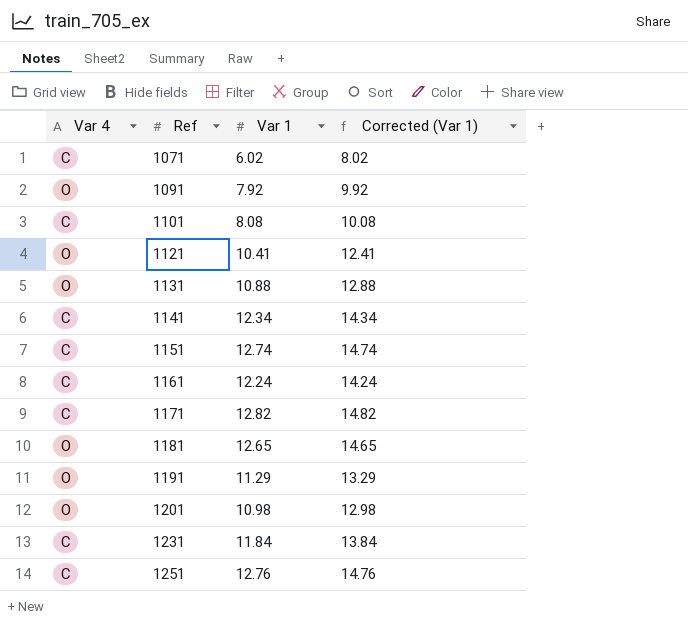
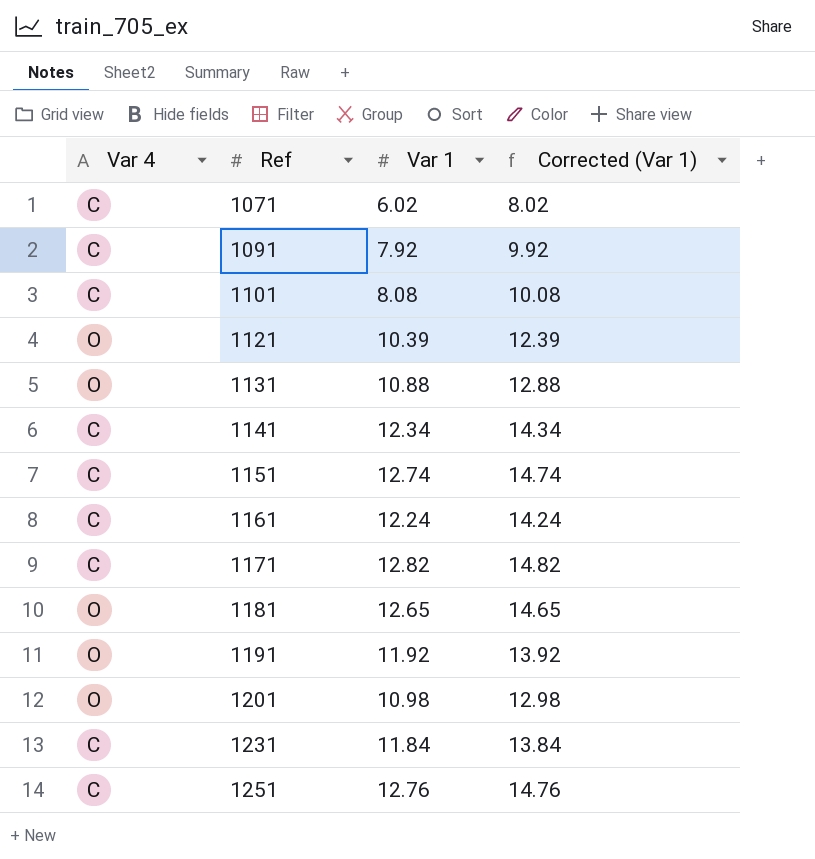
1091 | Var 4: O -> C
1121 | Var 1: 10.41 -> 10.39
1121 | Corrected (Var 1): 12.41 -> 12.39
1191 | Var 1: 11.29 -> 11.92
1191 | Corrected (Var 1): 13.29 -> 13.92

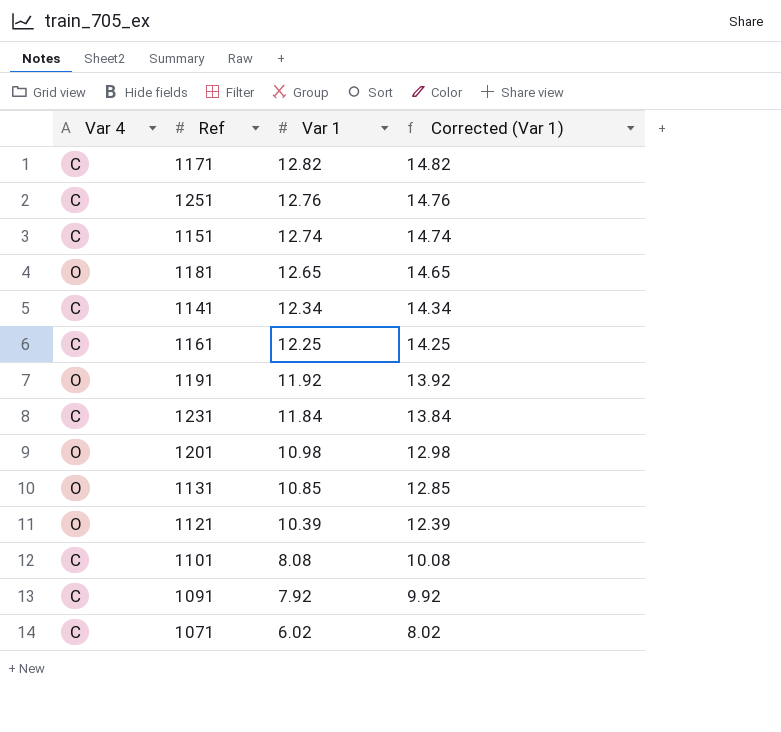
row order: Ref ascending -> Var 1 descending
1161 | Var 1: 12.24 -> 12.25
1161 | Corrected (Var 1): 14.24 -> 14.25
1131 | Var 1: 10.88 -> 10.85
1131 | Corrected (Var 1): 12.88 -> 12.85

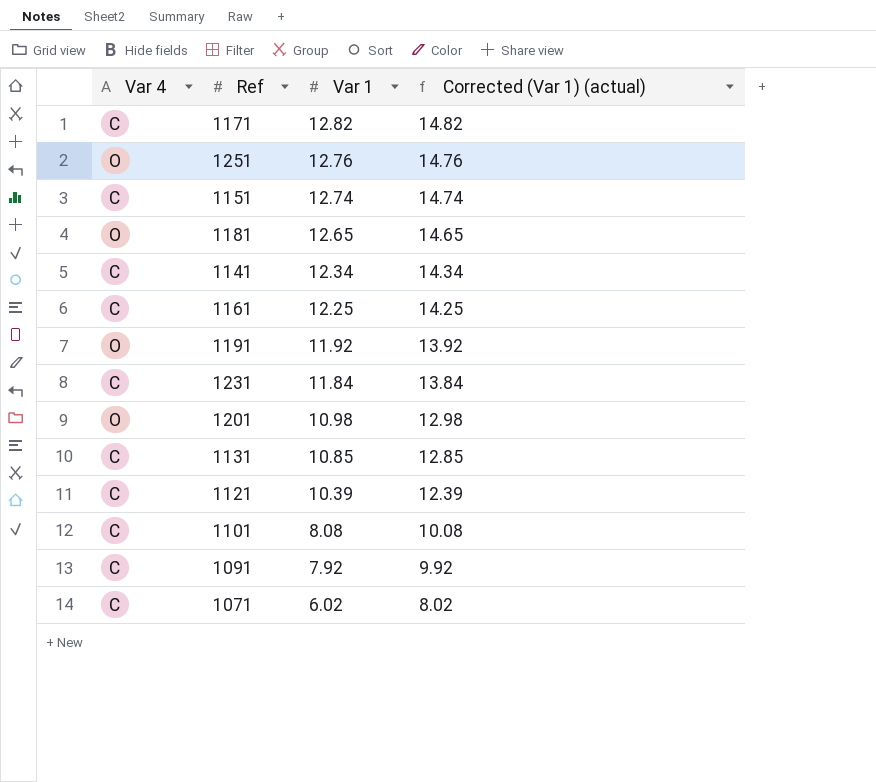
column name: Corrected (Var 1) -> Corrected (Var 1) (actual)
1251 | Var 4: C -> O
1131 | Var 4: O -> C
1121 | Var 4: O -> C

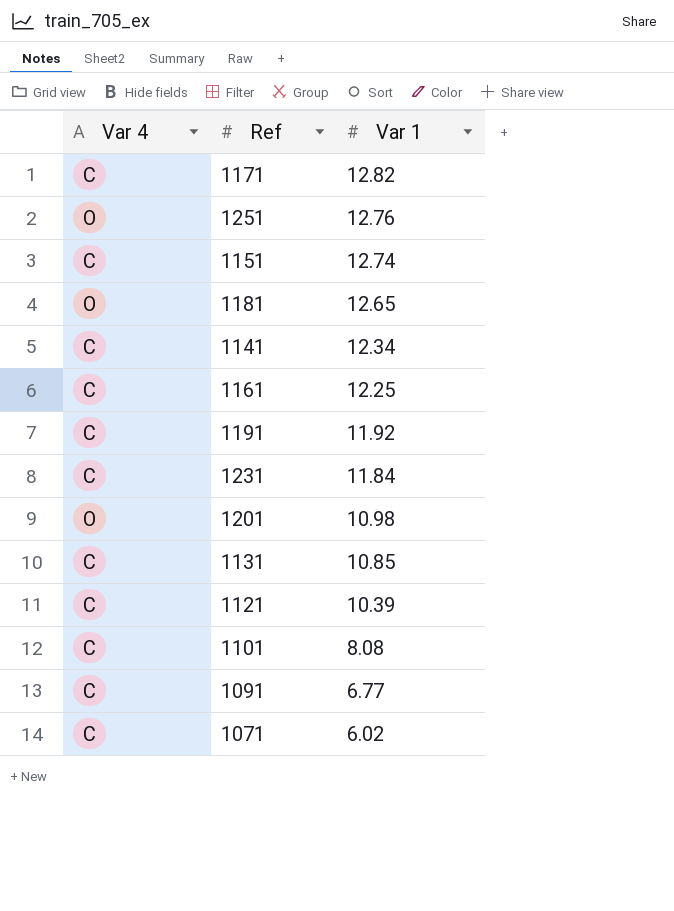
column Corrected (Var 1) (actual) | formula: [Var 1] + 2 -> none
1191 | Var 4: O -> C
1091 | Var 1: 7.92 -> 6.77

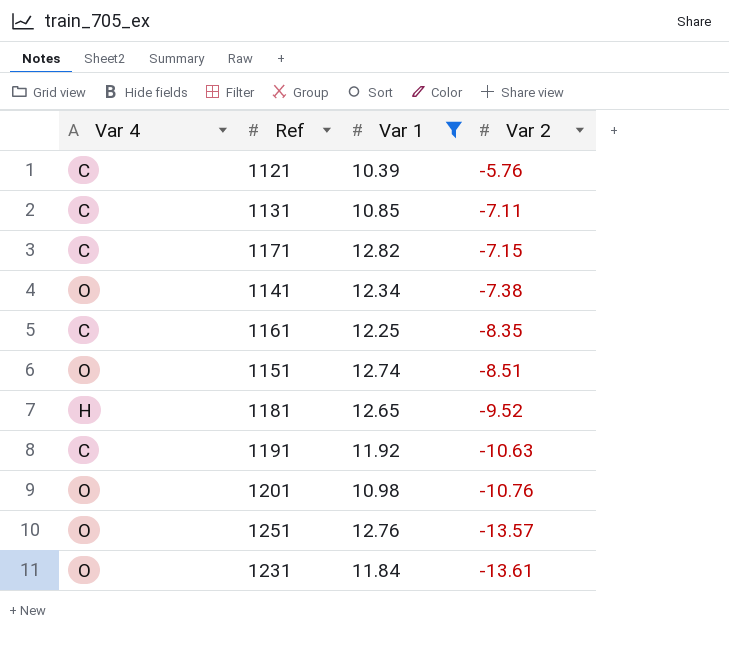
filter: none -> Var 1 >= 10.39
row order: Var 1 descending -> Var 2 descending
column Var 2 | position: none -> 4
1141 | Var 4: C -> O
1151 | Var 4: C -> O
1181 | Var 4: O -> H
1231 | Var 4: C -> O

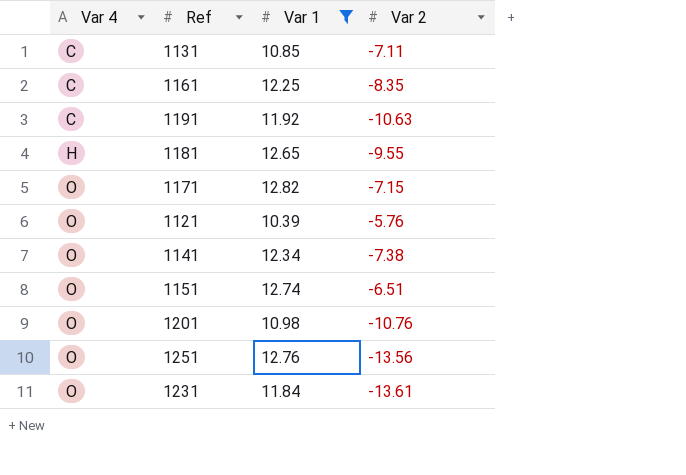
row order: Var 2 descending -> Var 4 ascending
1181 | Var 2: -9.52 -> -9.55
1171 | Var 4: C -> O
1121 | Var 4: C -> O
1151 | Var 2: -8.51 -> -6.51
1251 | Var 2: -13.57 -> -13.56

